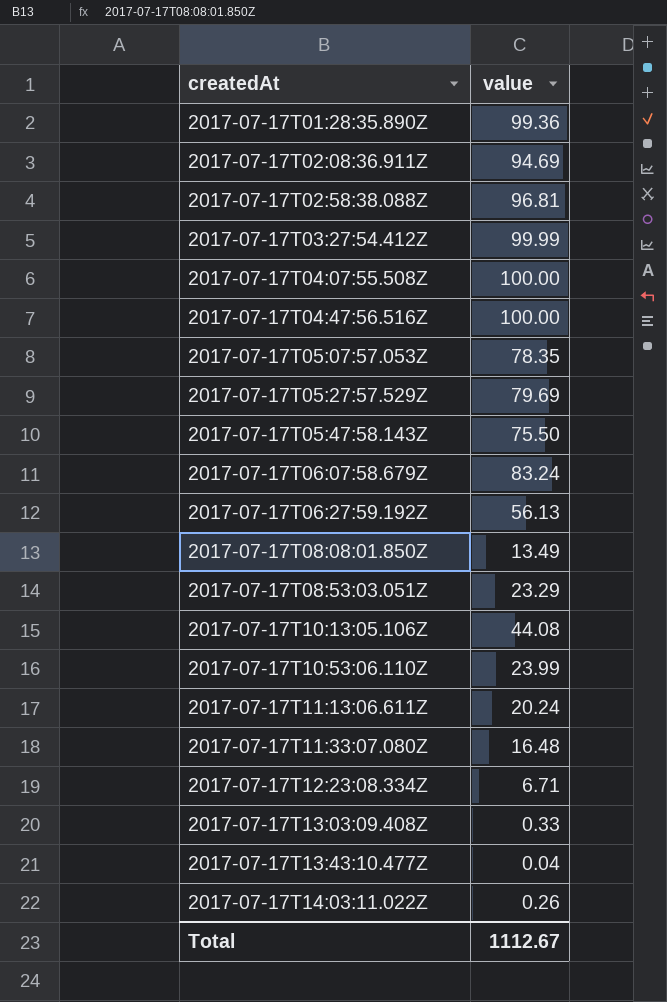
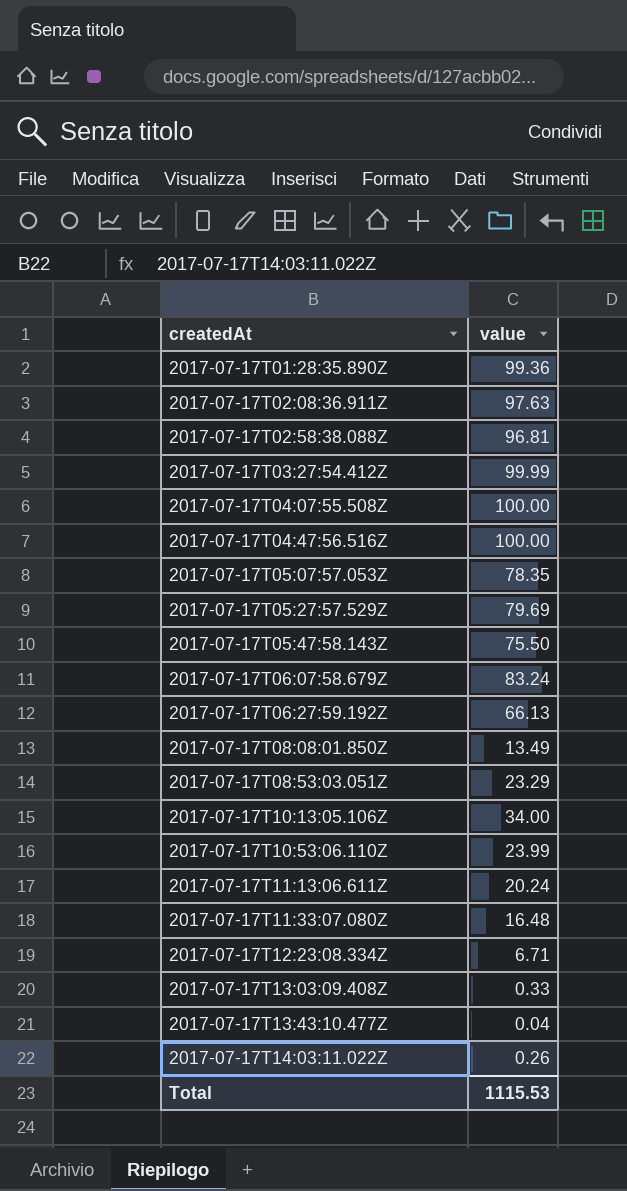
2017-07-17T02:08:36.911Z | value: 94.69 -> 97.63
2017-07-17T06:27:59.192Z | value: 56.13 -> 66.13
2017-07-17T10:13:05.106Z | value: 44.08 -> 34.00
Total | value: 1112.67 -> 1115.53

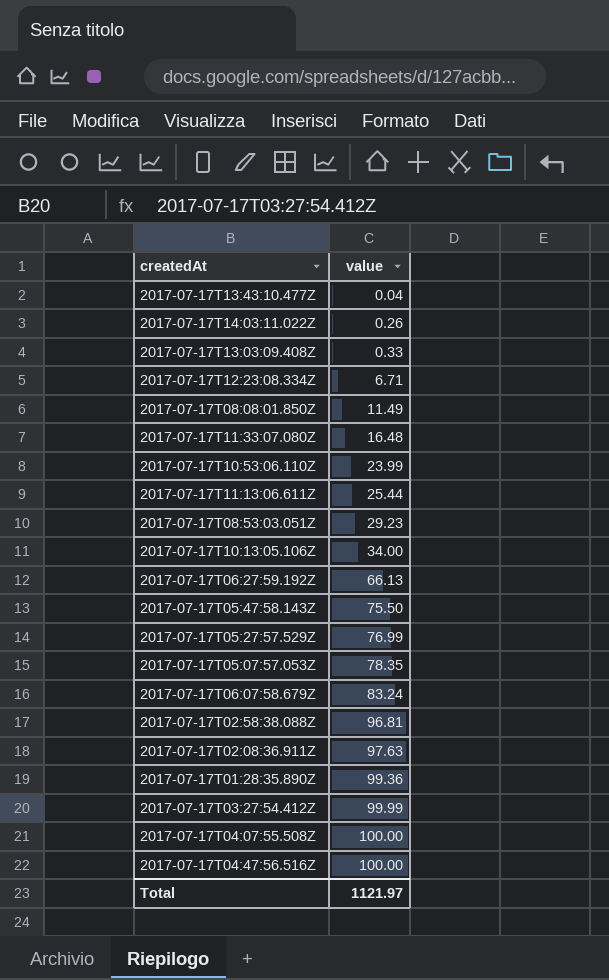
row order: createdAt ascending -> value ascending
2017-07-17T08:08:01.850Z | value: 13.49 -> 11.49
2017-07-17T11:13:06.611Z | value: 20.24 -> 25.44
2017-07-17T08:53:03.051Z | value: 23.29 -> 29.23
2017-07-17T05:27:57.529Z | value: 79.69 -> 76.99
Total | value: 1115.53 -> 1121.97

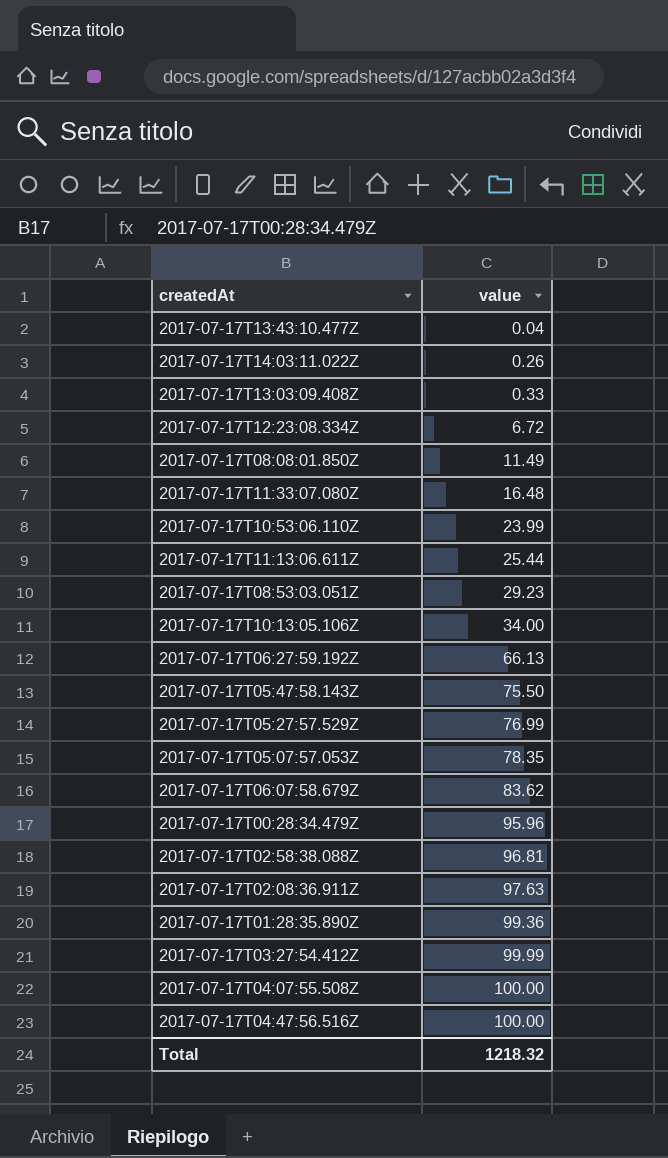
2017-07-17T12:23:08.334Z | value: 6.71 -> 6.72
2017-07-17T06:07:58.679Z | value: 83.24 -> 83.62
row 2017-07-17T00:28:34.479Z: none -> 95.96
Total | value: 1121.97 -> 1218.32

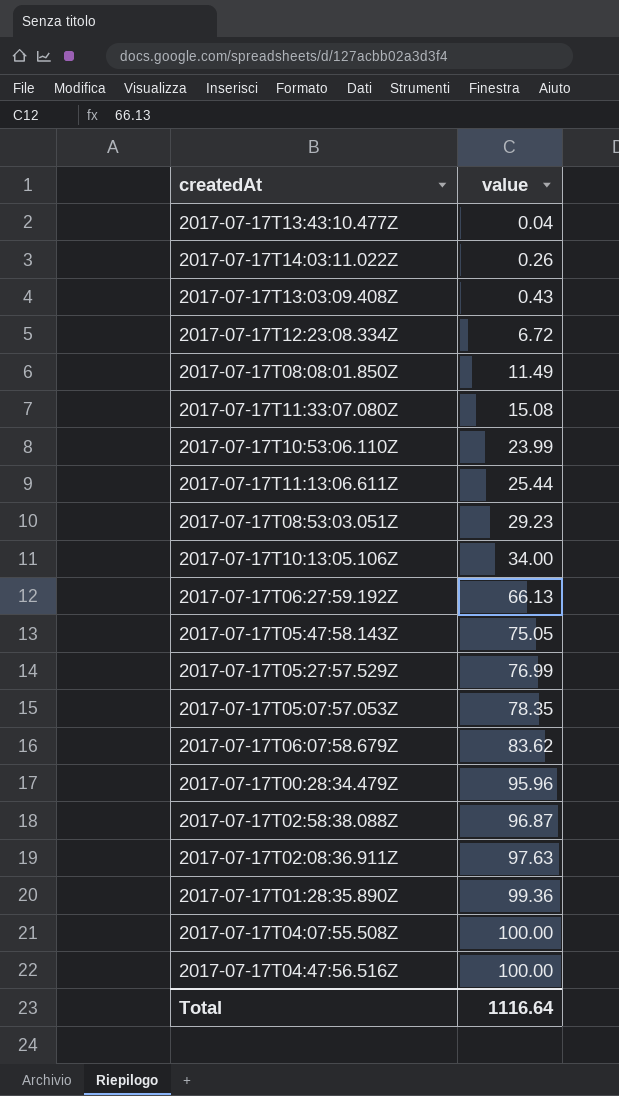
row 2017-07-17T03:27:54.412Z: 99.99 -> none
2017-07-17T13:03:09.408Z | value: 0.33 -> 0.43
2017-07-17T11:33:07.080Z | value: 16.48 -> 15.08
2017-07-17T05:47:58.143Z | value: 75.50 -> 75.05
2017-07-17T02:58:38.088Z | value: 96.81 -> 96.87
Total | value: 1218.32 -> 1116.64

